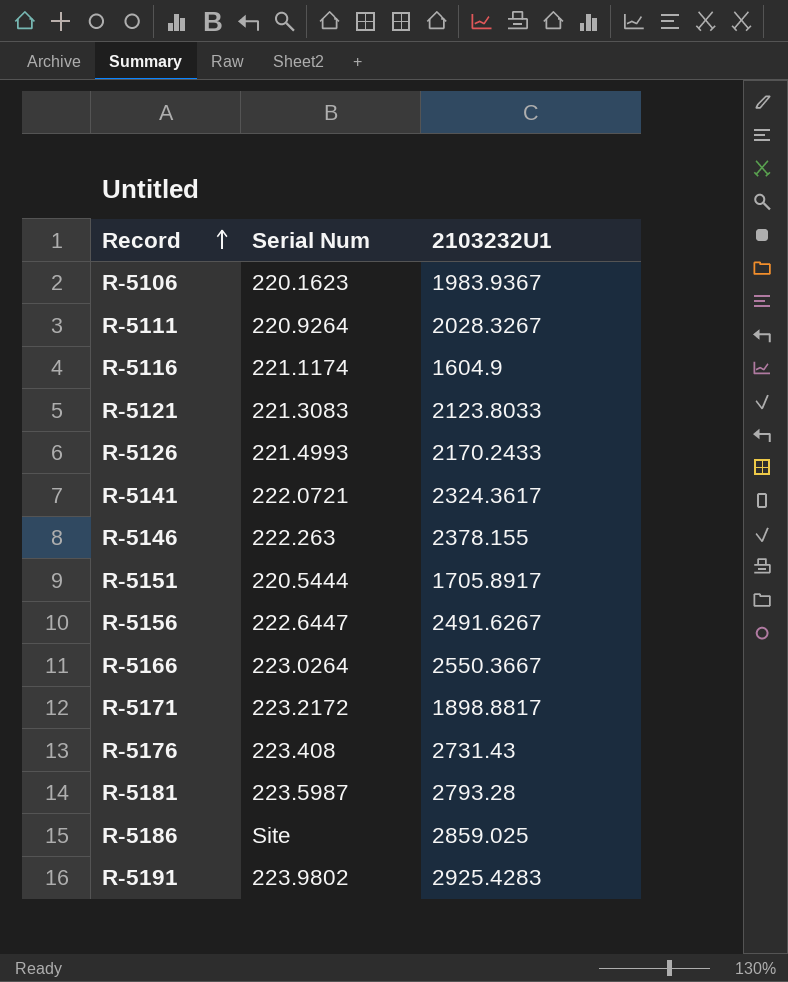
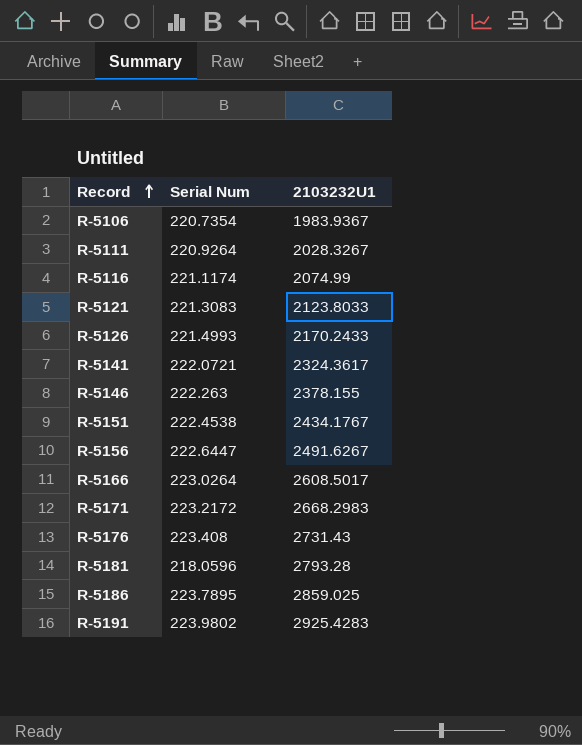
R-5106 | Serial Num: 220.1623 -> 220.7354
R-5116 | 2103232U1: 1604.9 -> 2074.99
R-5151 | Serial Num: 220.5444 -> 222.4538
R-5151 | 2103232U1: 1705.8917 -> 2434.1767
R-5166 | 2103232U1: 2550.3667 -> 2608.5017
R-5171 | 2103232U1: 1898.8817 -> 2668.2983
R-5181 | Serial Num: 223.5987 -> 218.0596
R-5186 | Serial Num: Site -> 223.7895

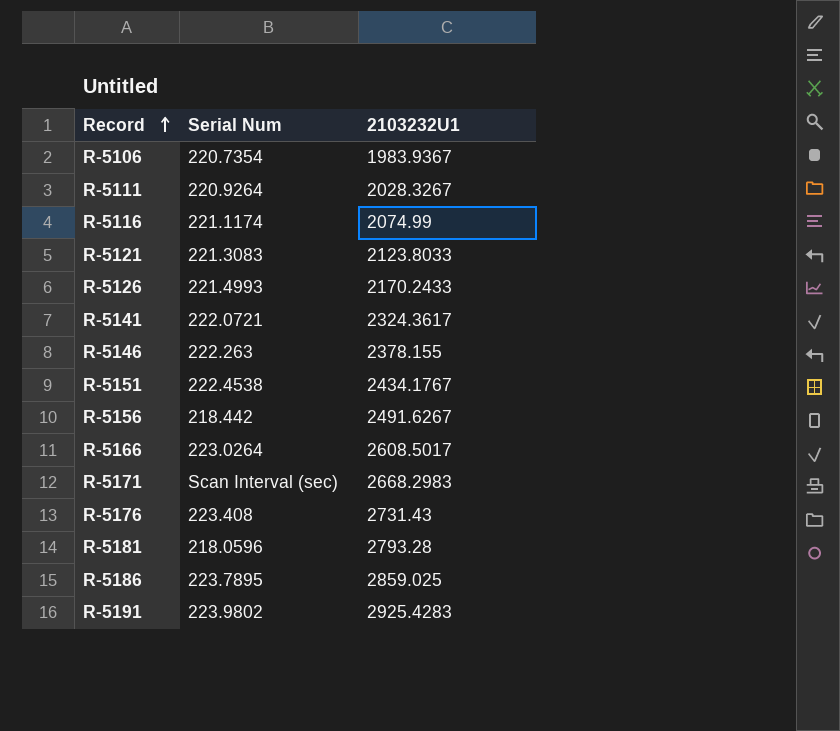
R-5156 | Serial Num: 222.6447 -> 218.442
R-5171 | Serial Num: 223.2172 -> Scan Interval (sec)

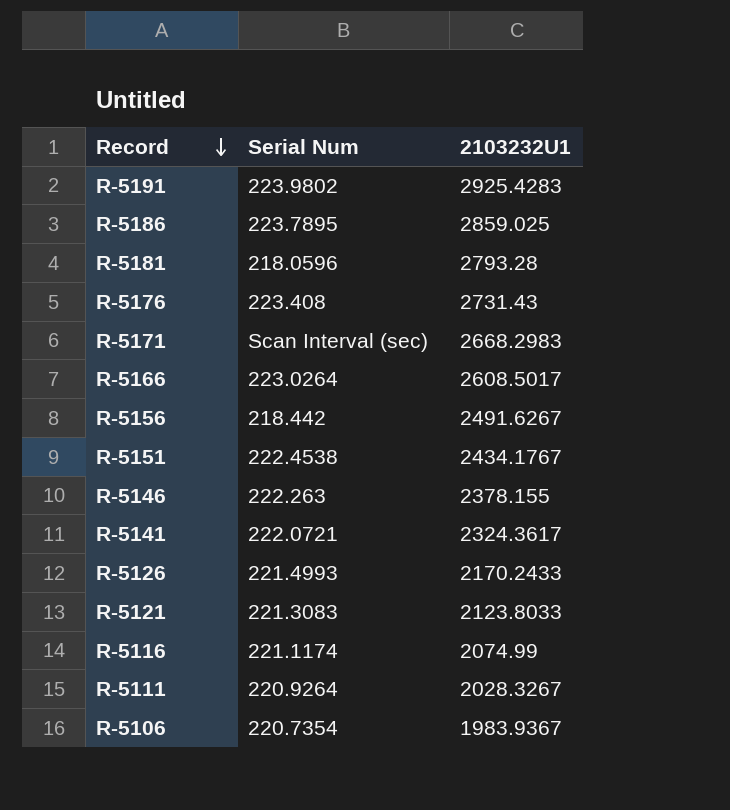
row order: Record ascending -> Record descending

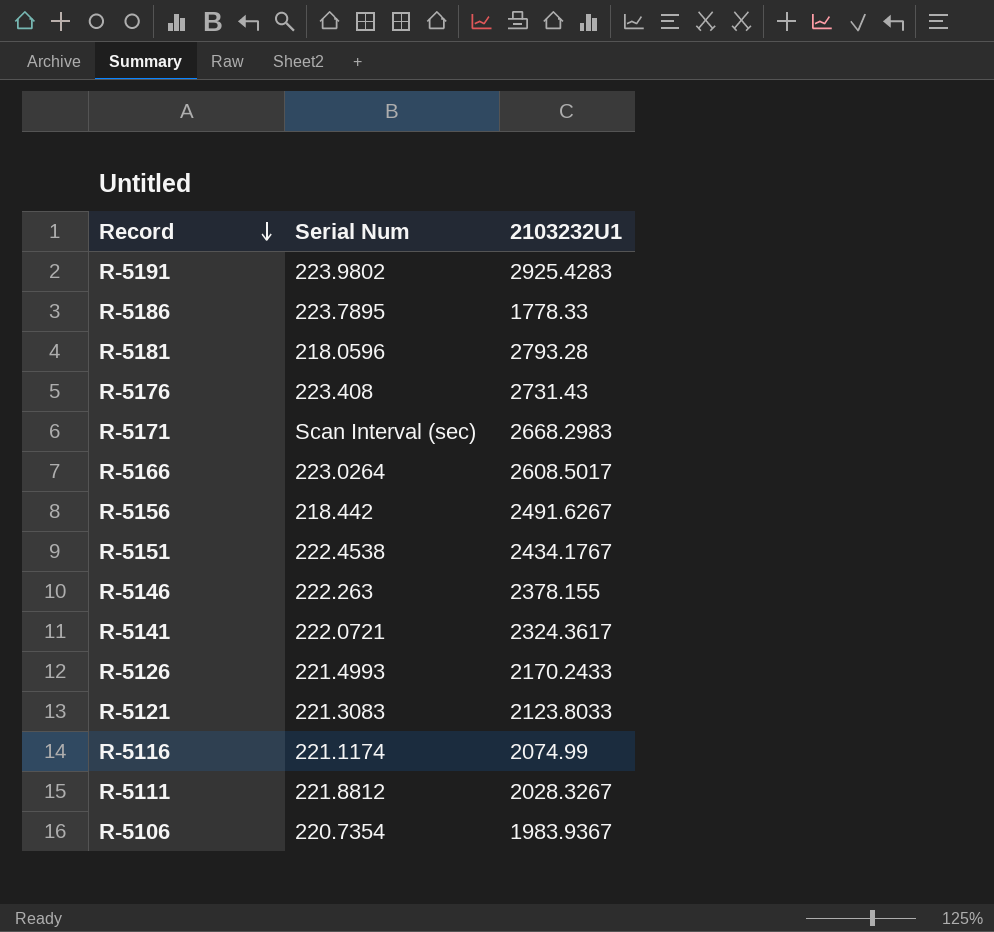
R-5186 | 2103232U1: 2859.025 -> 1778.33
R-5111 | Serial Num: 220.9264 -> 221.8812

